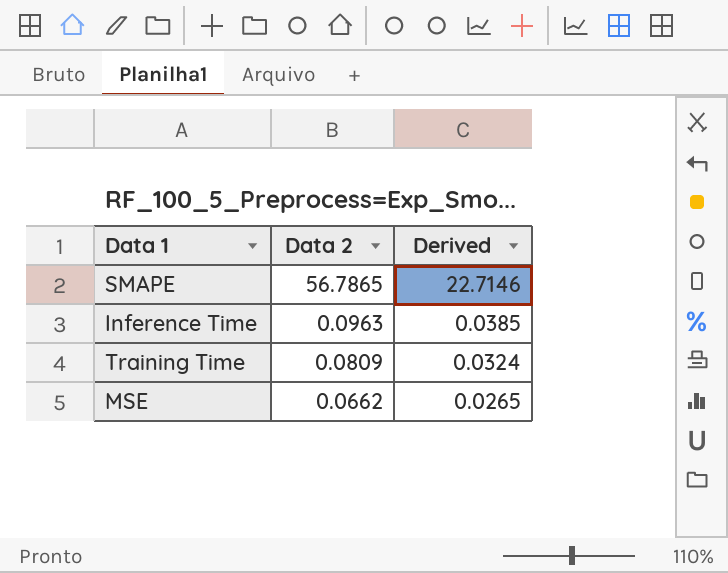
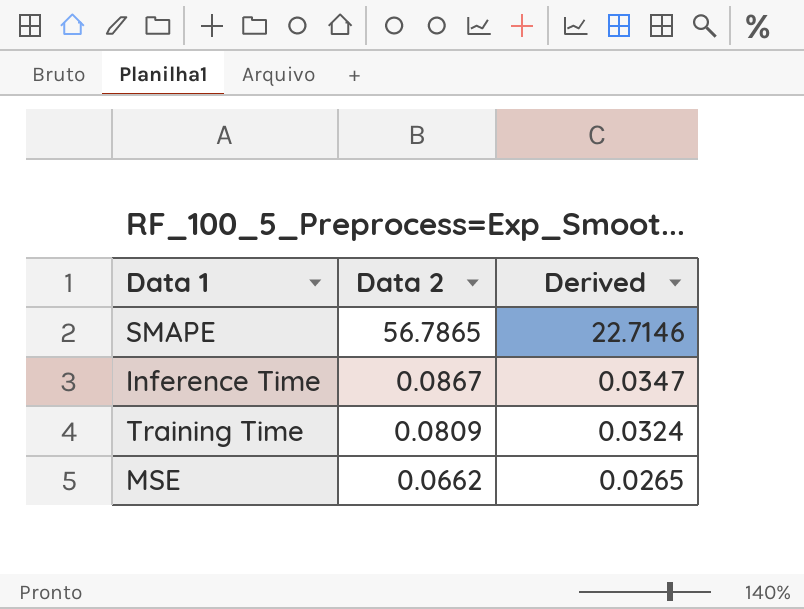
Inference Time | Data 2: 0.0963 -> 0.0867
Inference Time | Derived: 0.0385 -> 0.0347

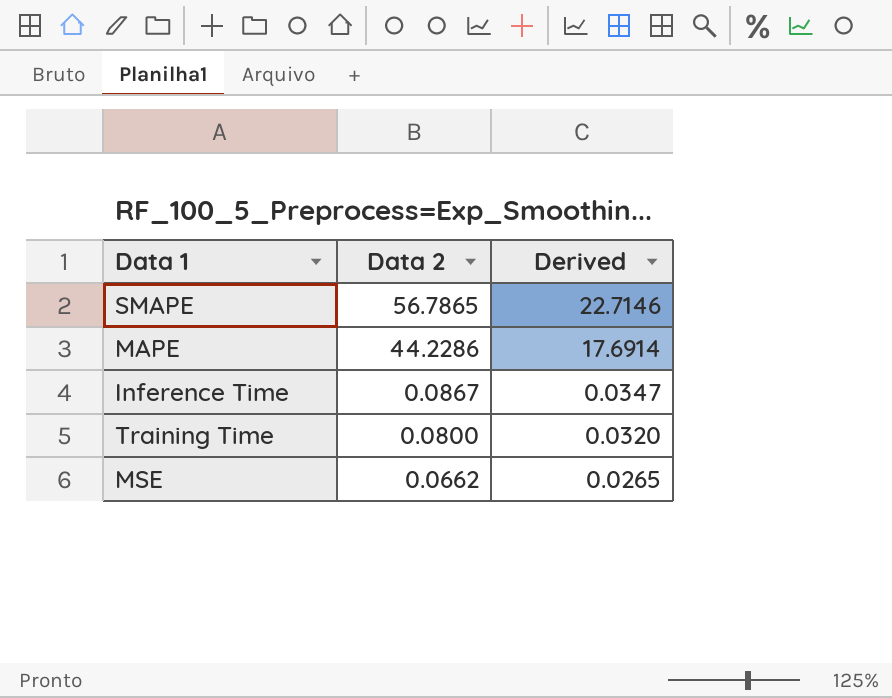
row MAPE: none -> 44.2286 | 17.6914
Training Time | Data 2: 0.0809 -> 0.0800
Training Time | Derived: 0.0324 -> 0.0320

